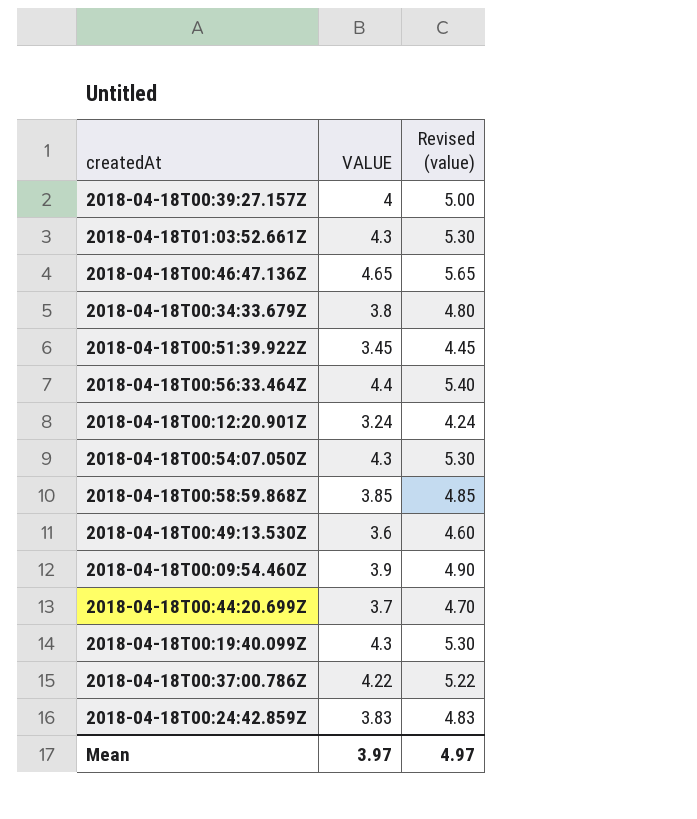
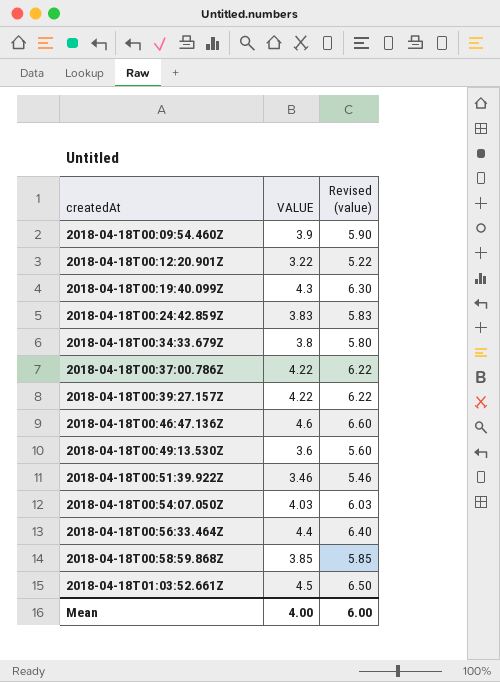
row order: none -> createdAt ascending
column Revised (value) | formula: [VALUE] + 1 -> [VALUE] + 2
row 2018-04-18T00:44:20.699Z: 3.7 | 4.70 -> none
2018-04-18T00:12:20.901Z | VALUE: 3.24 -> 3.22
2018-04-18T00:39:27.157Z | VALUE: 4 -> 4.22
2018-04-18T00:46:47.136Z | VALUE: 4.65 -> 4.6
2018-04-18T00:51:39.922Z | VALUE: 3.45 -> 3.46
2018-04-18T00:54:07.050Z | VALUE: 4.3 -> 4.03
2018-04-18T01:03:52.661Z | VALUE: 4.3 -> 4.5
Mean | VALUE: 3.97 -> 4.00
Mean | Revised (value): 4.97 -> 6.00

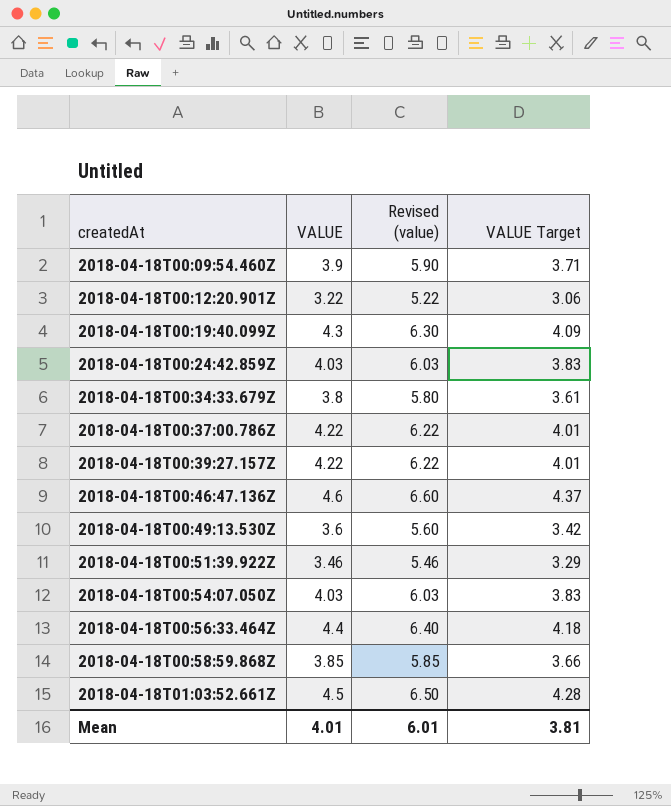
column VALUE Target | formula: none -> [VALUE] * 0.95
2018-04-18T00:24:42.859Z | VALUE: 3.83 -> 4.03
2018-04-18T00:24:42.859Z | Revised (value): 5.83 -> 6.03
Mean | VALUE: 4.00 -> 4.01
Mean | Revised (value): 6.00 -> 6.01

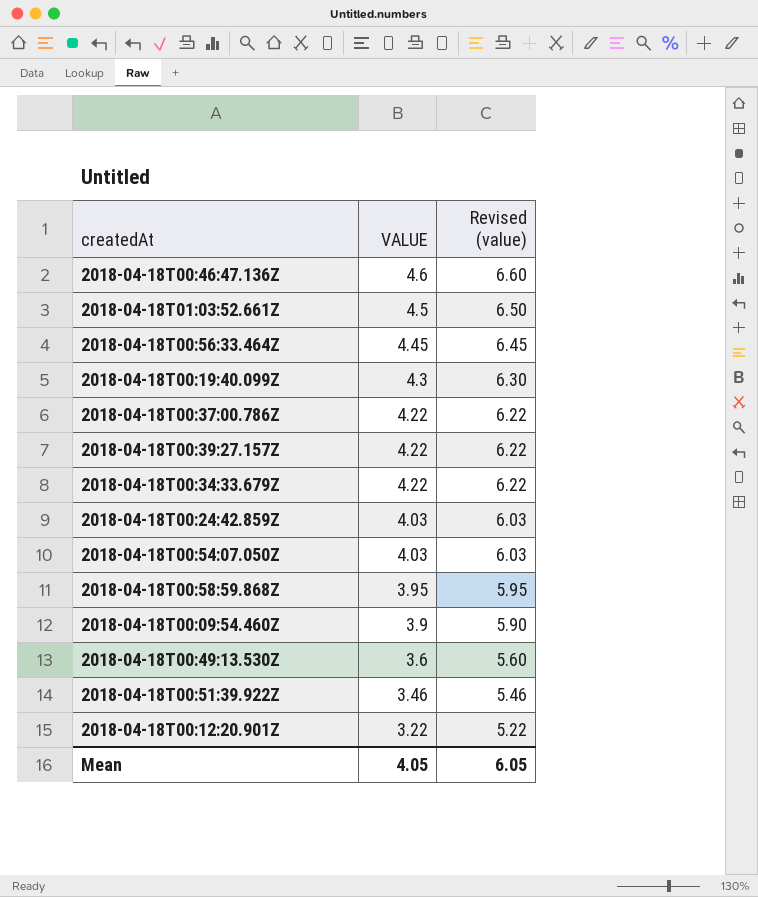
row order: createdAt ascending -> VALUE descending
column VALUE Target | formula: [VALUE] * 0.95 -> none
2018-04-18T00:56:33.464Z | VALUE: 4.4 -> 4.45
2018-04-18T00:56:33.464Z | Revised (value): 6.40 -> 6.45
2018-04-18T00:34:33.679Z | VALUE: 3.8 -> 4.22
2018-04-18T00:34:33.679Z | Revised (value): 5.80 -> 6.22
2018-04-18T00:58:59.868Z | VALUE: 3.85 -> 3.95
2018-04-18T00:58:59.868Z | Revised (value): 5.85 -> 5.95
Mean | VALUE: 4.01 -> 4.05
Mean | Revised (value): 6.01 -> 6.05

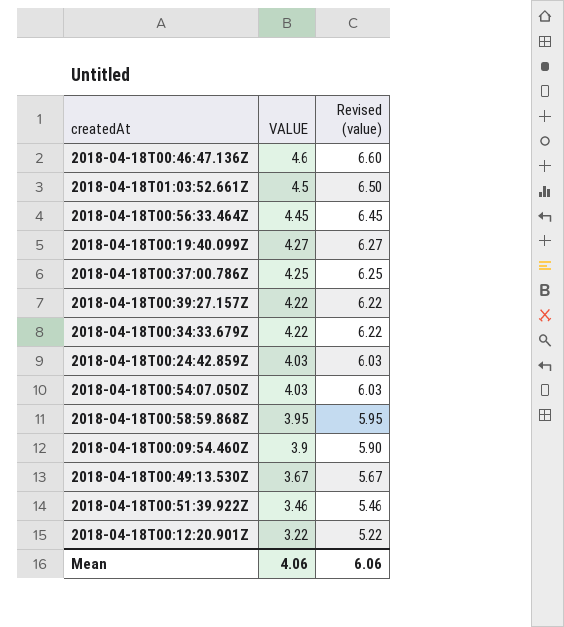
2018-04-18T00:19:40.099Z | VALUE: 4.3 -> 4.27
2018-04-18T00:19:40.099Z | Revised (value): 6.30 -> 6.27
2018-04-18T00:37:00.786Z | VALUE: 4.22 -> 4.25
2018-04-18T00:37:00.786Z | Revised (value): 6.22 -> 6.25
2018-04-18T00:49:13.530Z | VALUE: 3.6 -> 3.67
2018-04-18T00:49:13.530Z | Revised (value): 5.60 -> 5.67
Mean | VALUE: 4.05 -> 4.06
Mean | Revised (value): 6.05 -> 6.06

